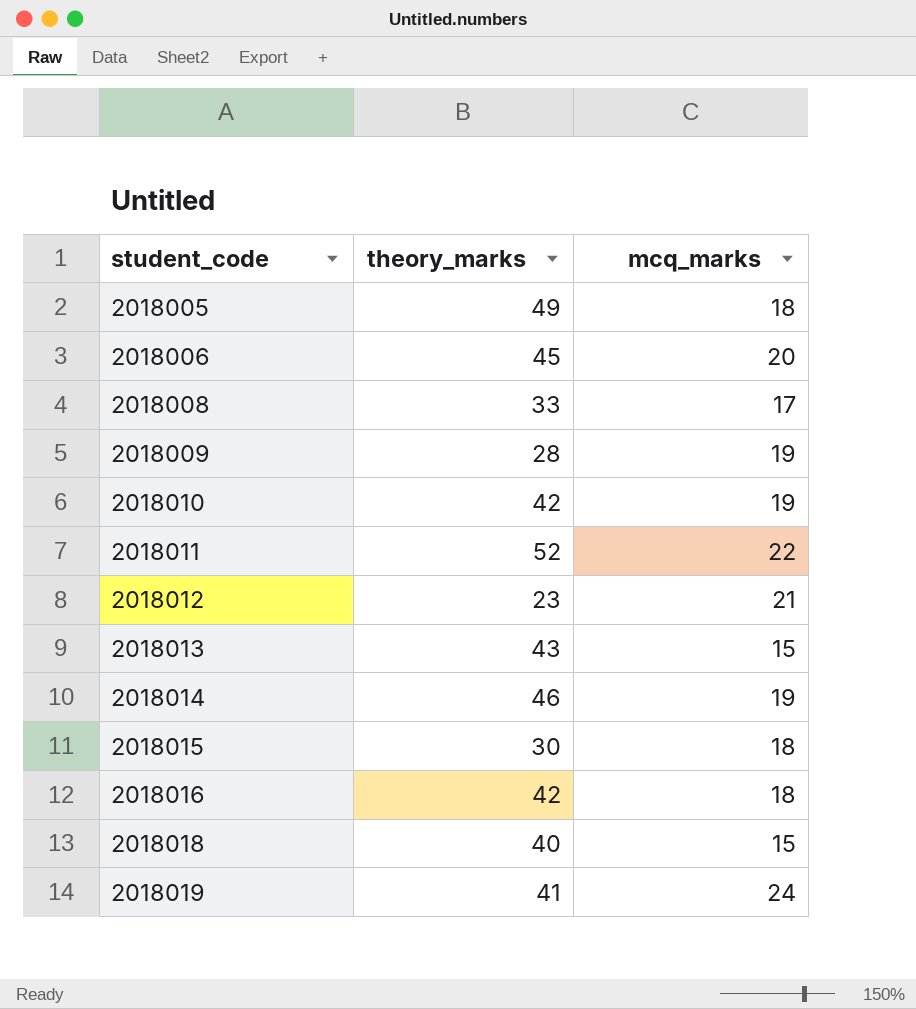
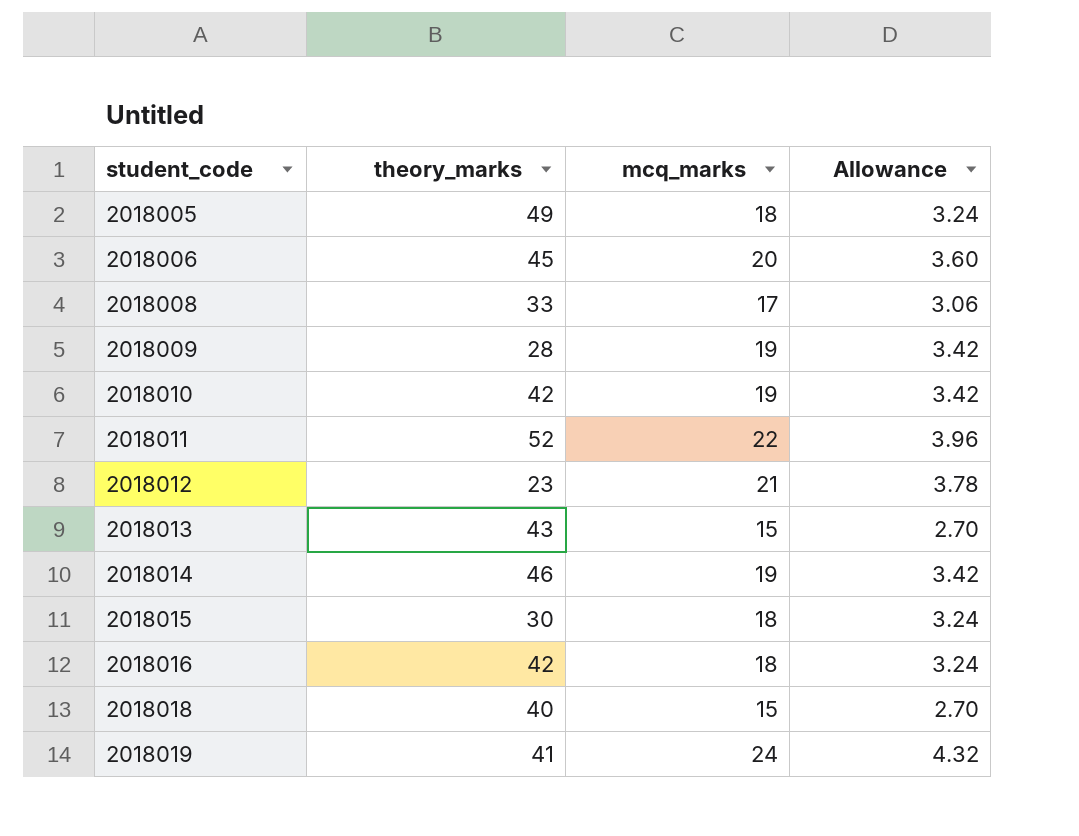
column Allowance | formula: none -> [mcq_marks] * 0.18

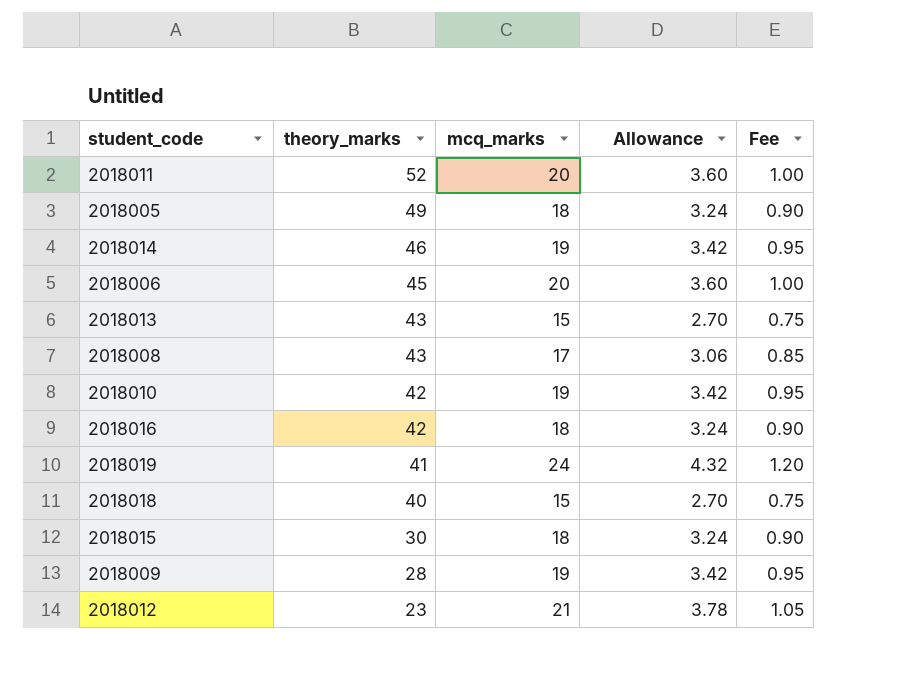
row order: student_code ascending -> theory_marks descending
column Fee | formula: none -> [mcq_marks] * 0.05
2018011 | mcq_marks: 22 -> 20
2018011 | Allowance: 3.96 -> 3.60
2018008 | theory_marks: 33 -> 43

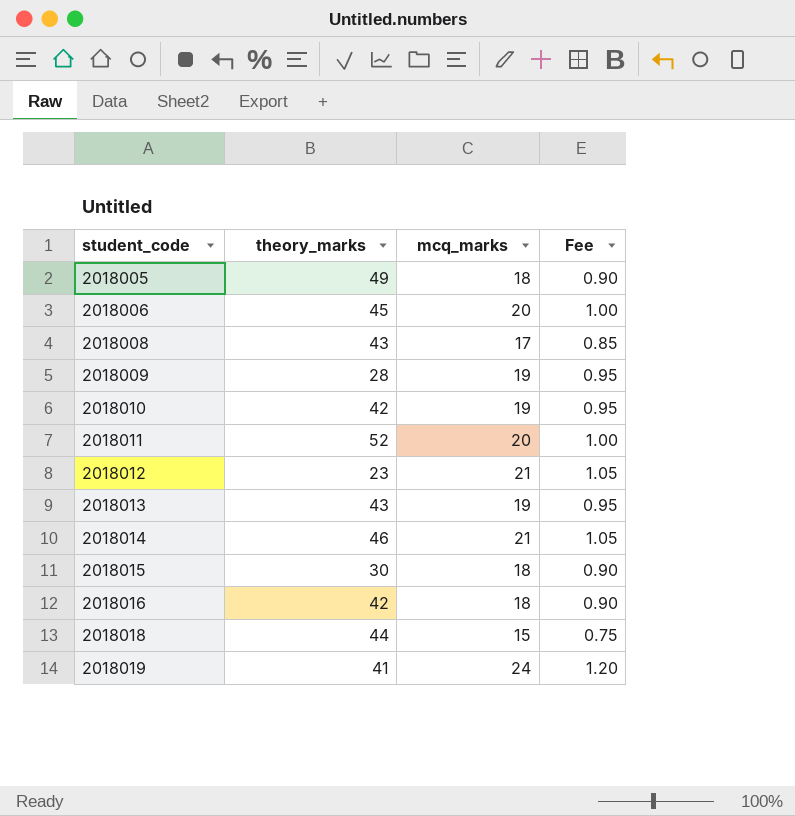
row order: theory_marks descending -> student_code ascending
column Allowance | formula: [mcq_marks] * 0.18 -> none
2018013 | mcq_marks: 15 -> 19
2018013 | Fee: 0.75 -> 0.95
2018014 | mcq_marks: 19 -> 21
2018014 | Fee: 0.95 -> 1.05
2018018 | theory_marks: 40 -> 44

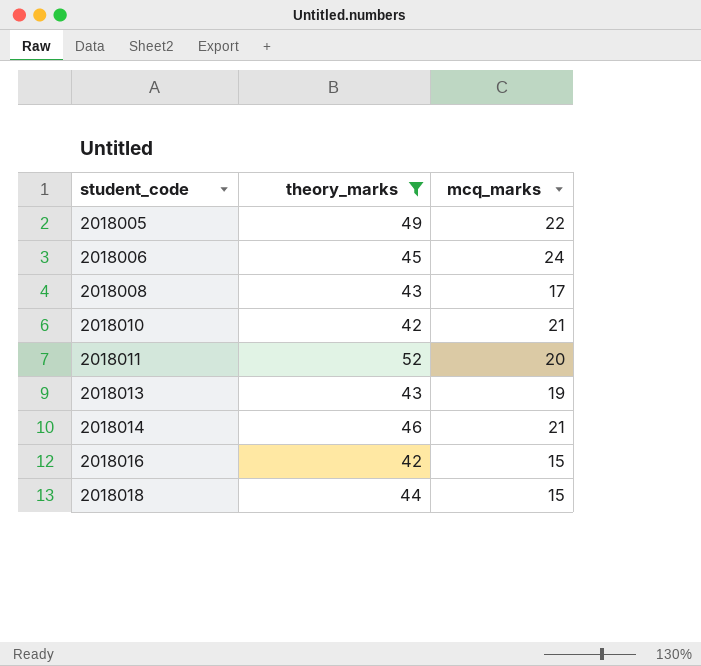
filter: none -> theory_marks >= 42
column Fee | formula: [mcq_marks] * 0.05 -> none
2018005 | mcq_marks: 18 -> 22
2018006 | mcq_marks: 20 -> 24
2018010 | mcq_marks: 19 -> 21
2018016 | mcq_marks: 18 -> 15

